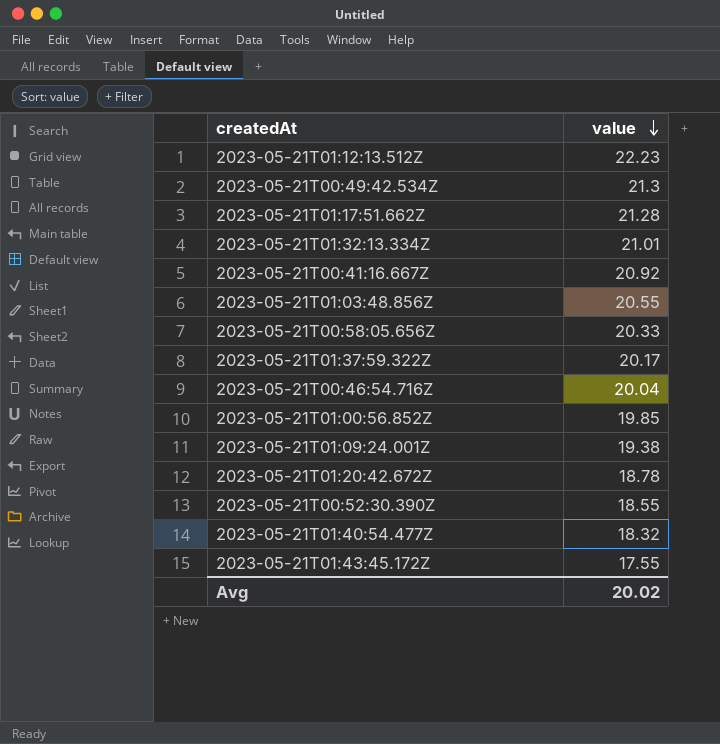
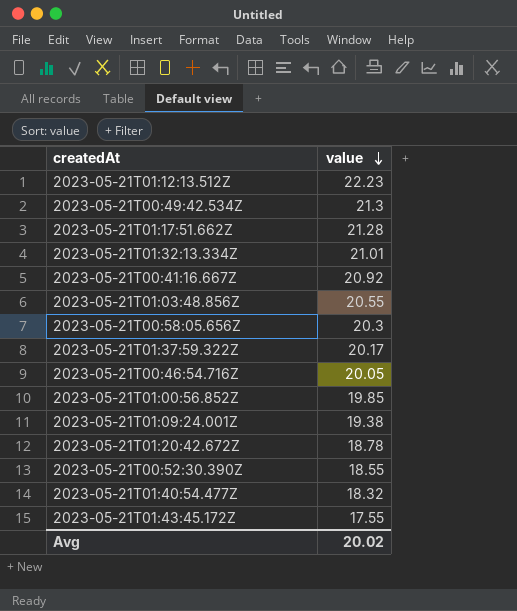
2023-05-21T00:58:05.656Z | value: 20.33 -> 20.3
2023-05-21T00:46:54.716Z | value: 20.04 -> 20.05

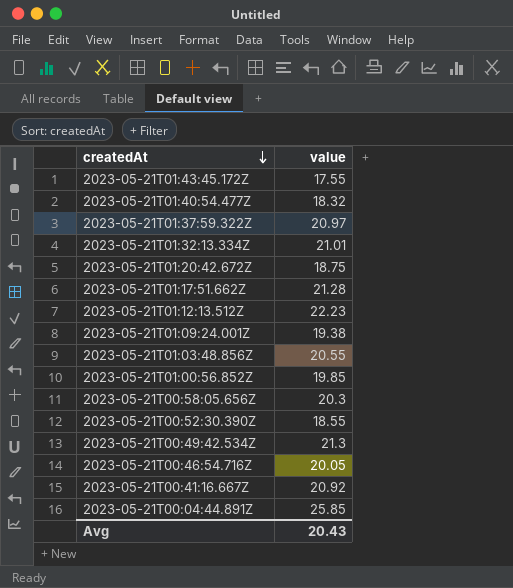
row order: value descending -> createdAt descending
2023-05-21T01:37:59.322Z | value: 20.17 -> 20.97
2023-05-21T01:20:42.672Z | value: 18.78 -> 18.75
row 2023-05-21T00:04:44.891Z: none -> 25.85
Avg | value: 20.02 -> 20.43

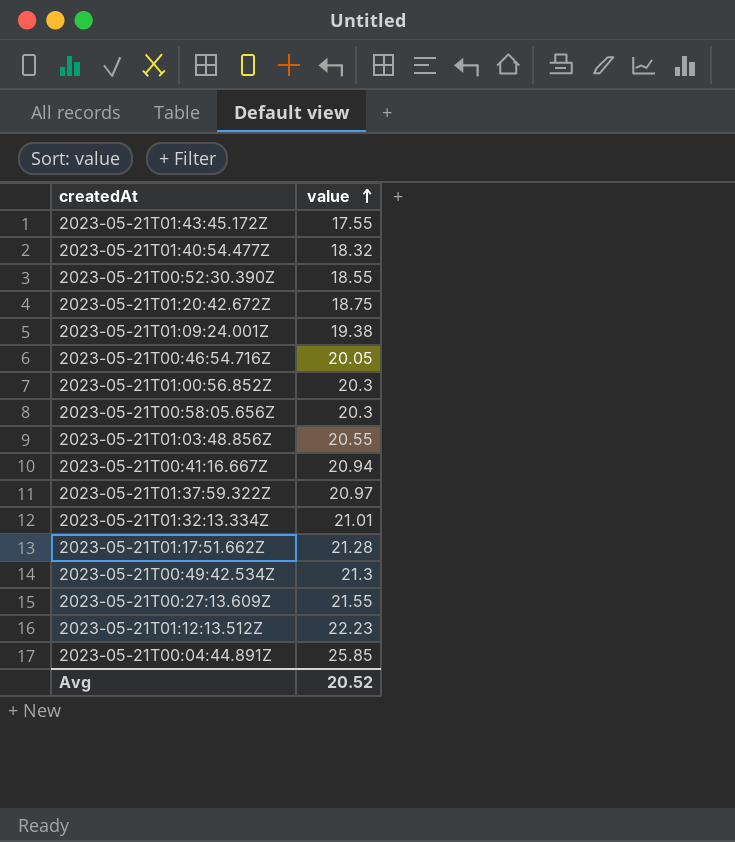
row order: createdAt descending -> value ascending
2023-05-21T01:00:56.852Z | value: 19.85 -> 20.3
2023-05-21T00:41:16.667Z | value: 20.92 -> 20.94
row 2023-05-21T00:27:13.609Z: none -> 21.55
Avg | value: 20.43 -> 20.52

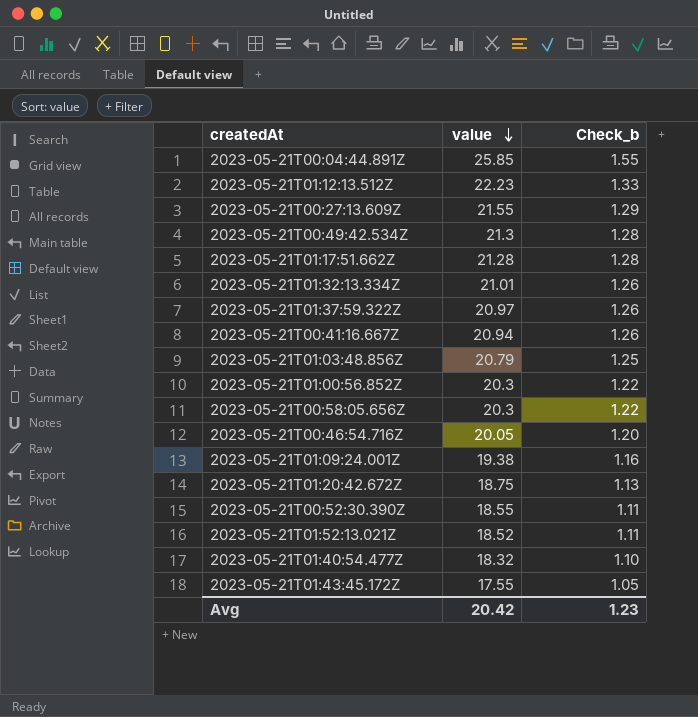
row order: value ascending -> value descending
column Check_b | formula: none -> [value] * 0.06
2023-05-21T01:03:48.856Z | value: 20.55 -> 20.79
row 2023-05-21T01:52:13.021Z: none -> 18.52 | 1.11
Avg | value: 20.52 -> 20.42

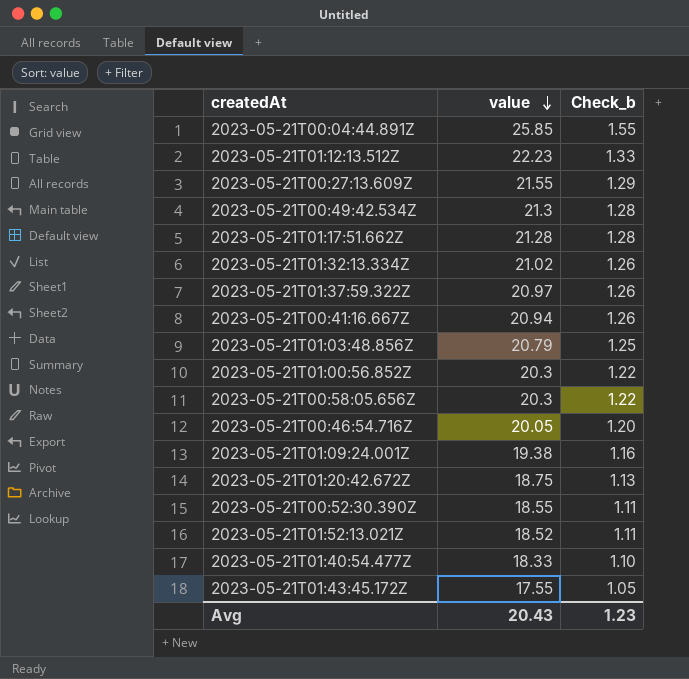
2023-05-21T01:32:13.334Z | value: 21.01 -> 21.02
2023-05-21T01:40:54.477Z | value: 18.32 -> 18.33
Avg | value: 20.42 -> 20.43

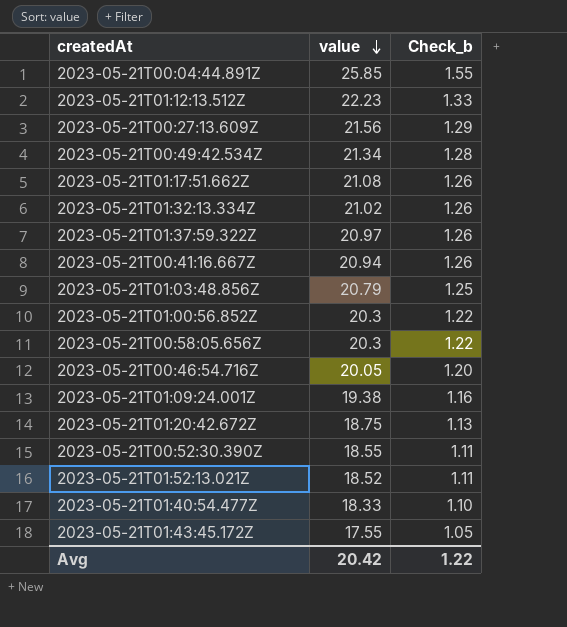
2023-05-21T00:27:13.609Z | value: 21.55 -> 21.56
2023-05-21T00:49:42.534Z | value: 21.3 -> 21.34
2023-05-21T01:17:51.662Z | value: 21.28 -> 21.08
2023-05-21T01:17:51.662Z | Check_b: 1.28 -> 1.26
Avg | value: 20.43 -> 20.42
Avg | Check_b: 1.23 -> 1.22

